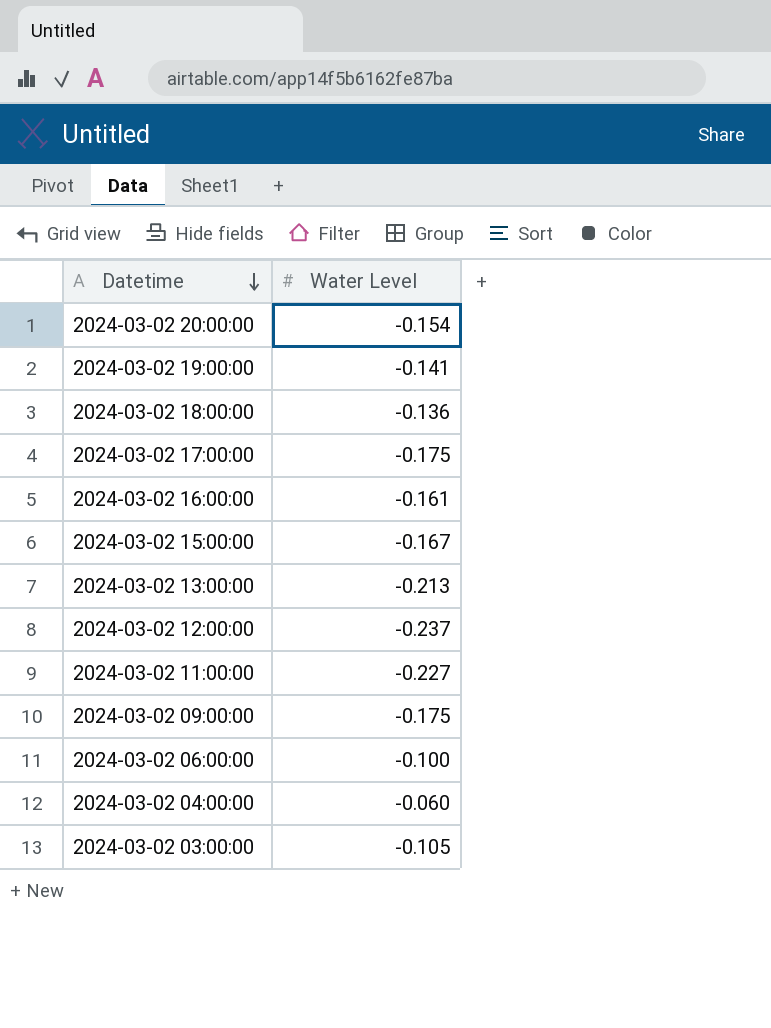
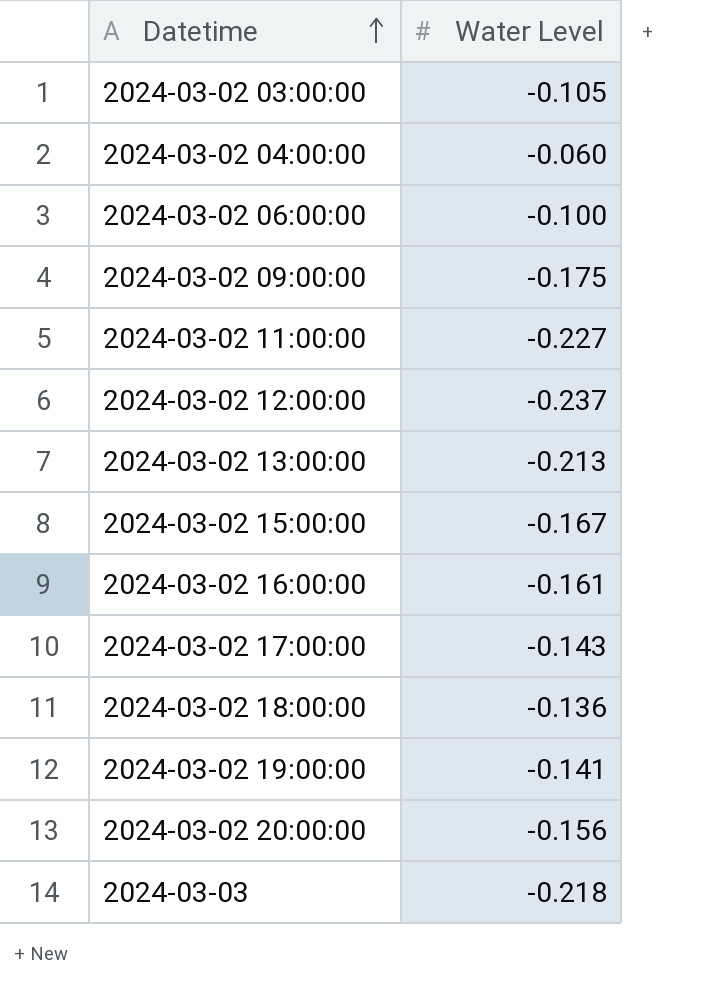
row order: Datetime descending -> Datetime ascending
2024-03-02 17:00:00 | Water Level: -0.175 -> -0.143
2024-03-02 20:00:00 | Water Level: -0.154 -> -0.156
row 2024-03-03: none -> -0.218

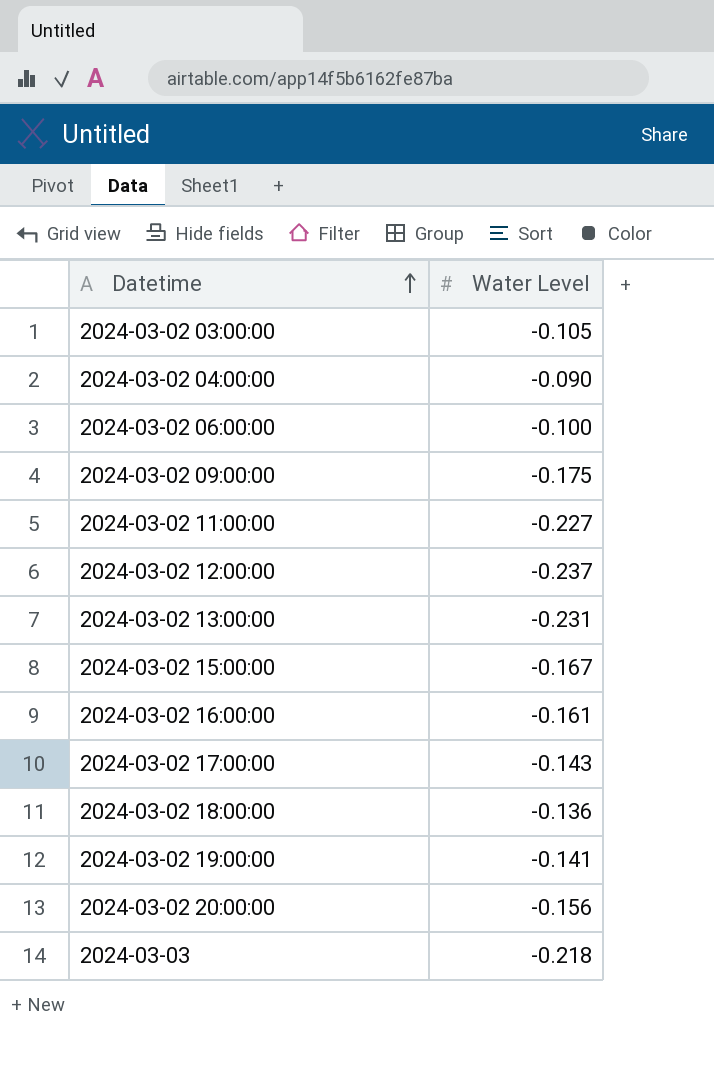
2024-03-02 04:00:00 | Water Level: -0.060 -> -0.090
2024-03-02 13:00:00 | Water Level: -0.213 -> -0.231

